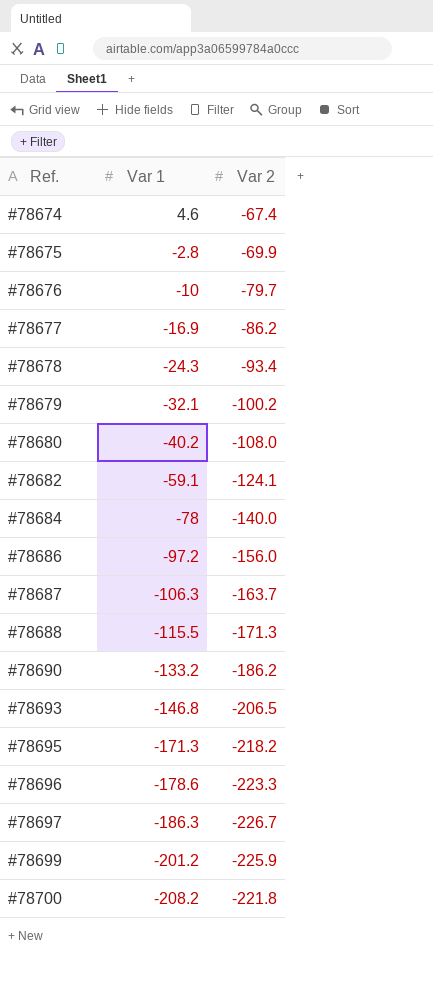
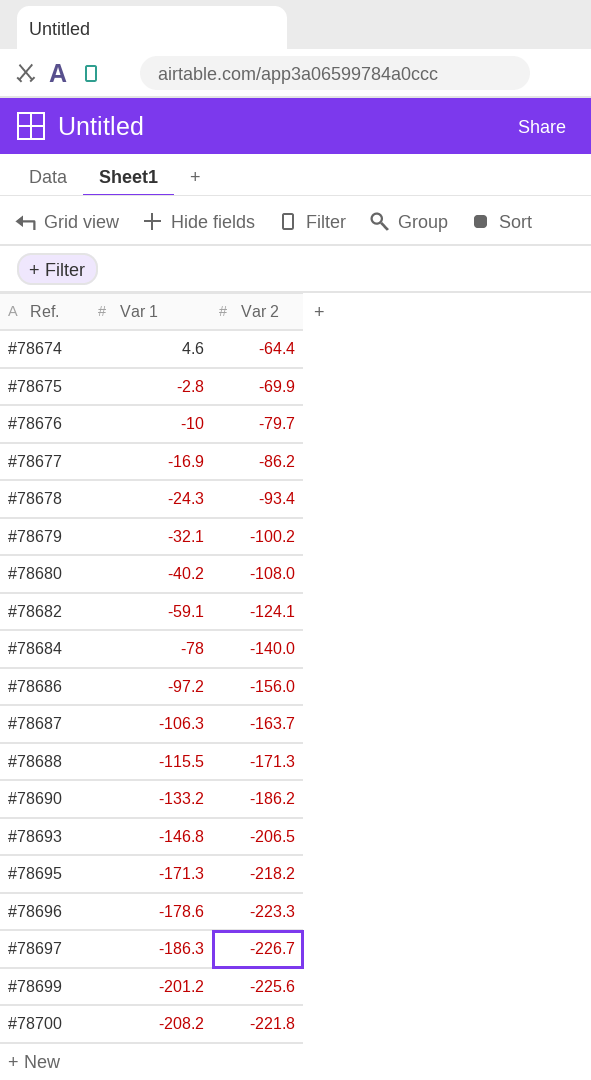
#78674 | Var 2: -67.4 -> -64.4
#78699 | Var 2: -225.9 -> -225.6

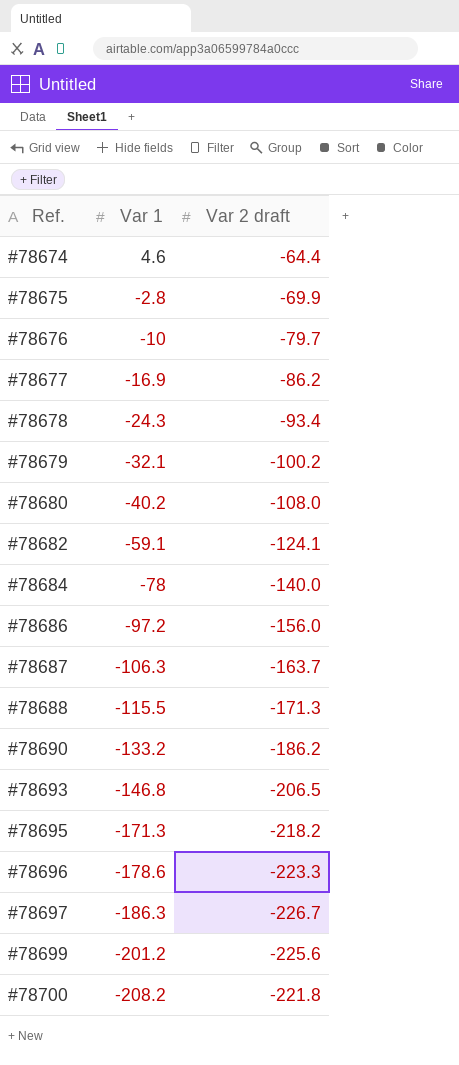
column name: Var 2 -> Var 2 draft

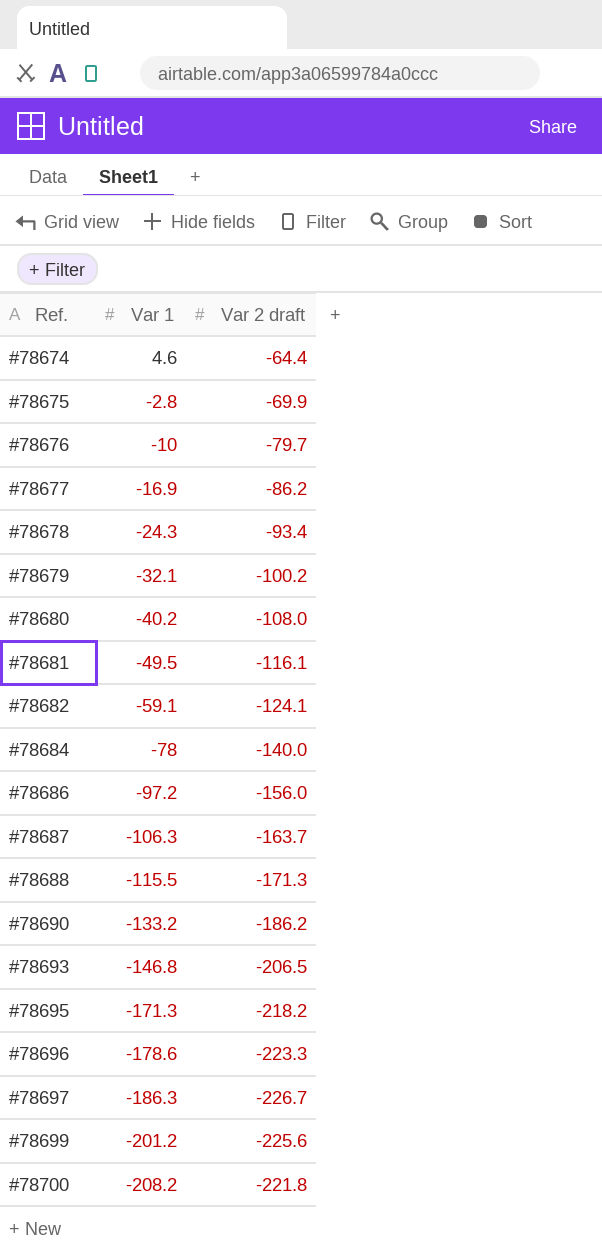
row #78681: none -> -49.5 | -116.1

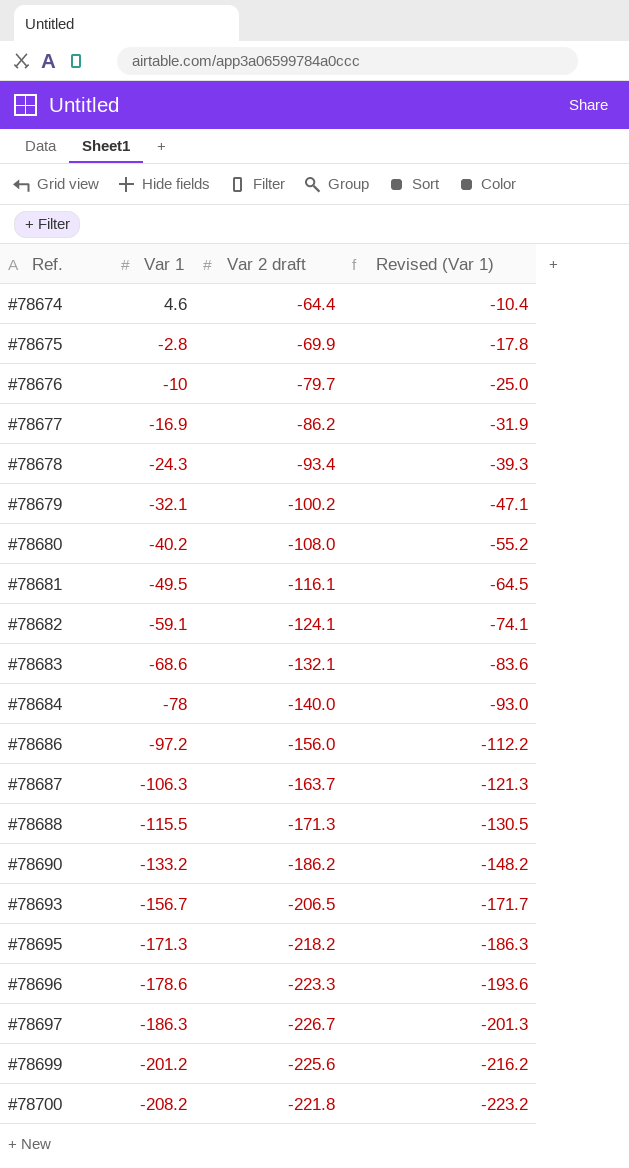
column Revised (Var 1) | formula: none -> [Var 1] - 15
row #78683: none -> -68.6 | -132.1 | -83.6
#78693 | Var 1: -146.8 -> -156.7

